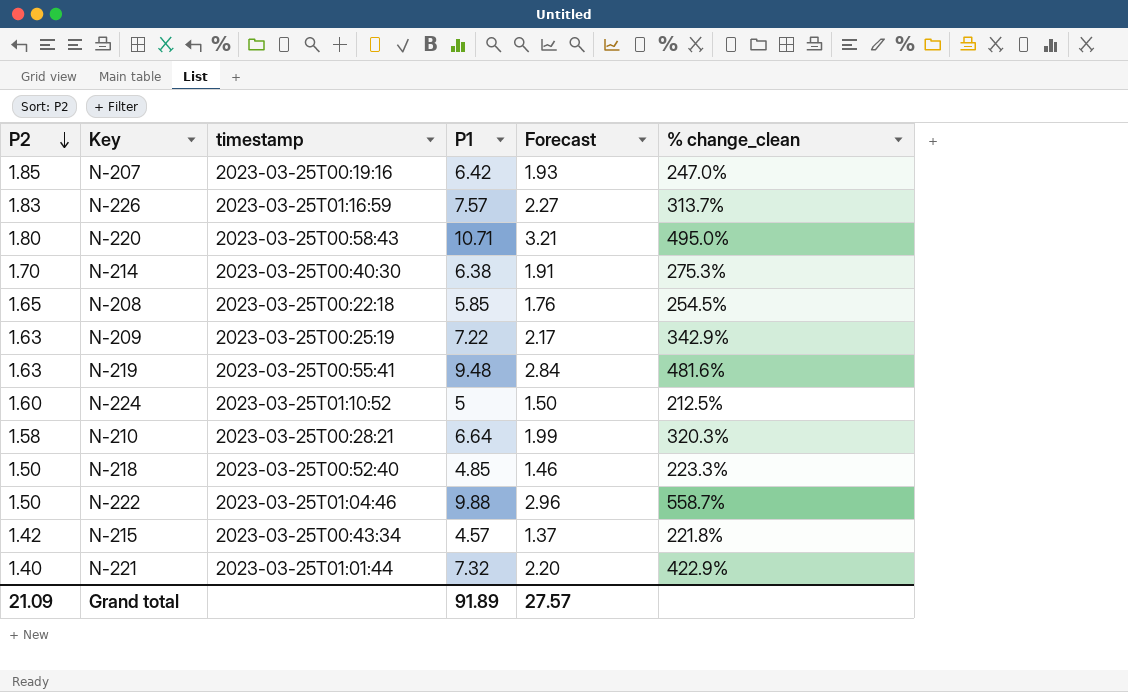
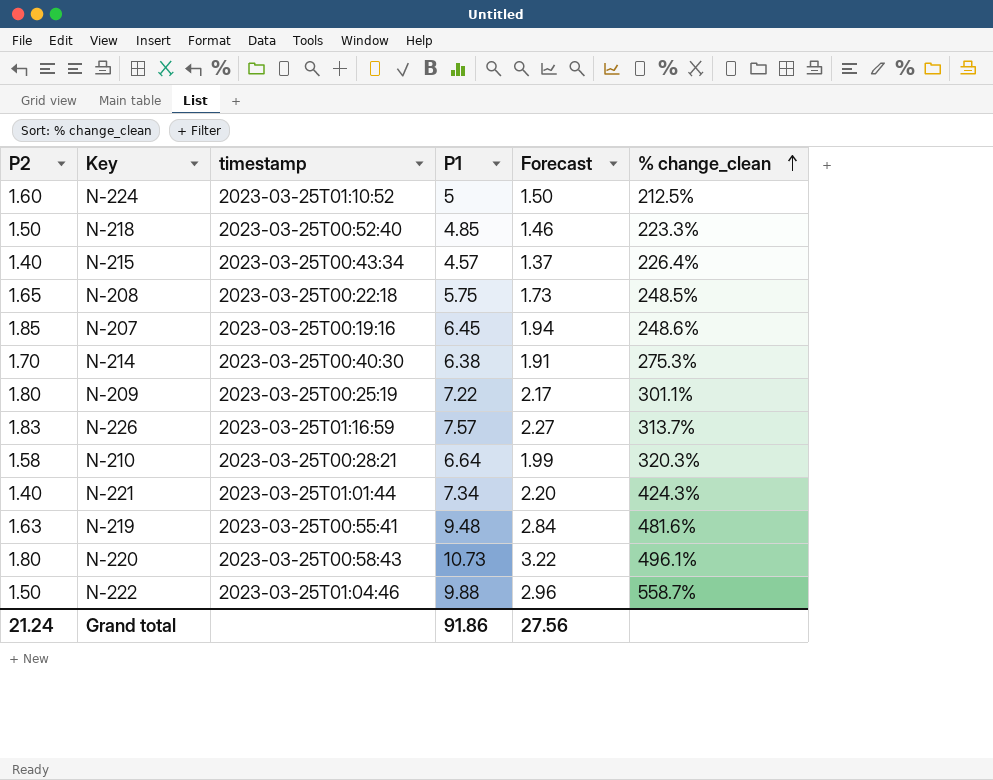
row order: P2 descending -> % change_clean ascending
N-215 | P2: 1.42 -> 1.40
N-215 | % change_clean: 221.8% -> 226.4%
N-208 | P1: 5.85 -> 5.75
N-208 | Forecast: 1.76 -> 1.73
N-208 | % change_clean: 254.5% -> 248.5%
N-207 | P1: 6.42 -> 6.45
N-207 | Forecast: 1.93 -> 1.94
N-207 | % change_clean: 247.0% -> 248.6%
N-209 | P2: 1.63 -> 1.80
N-209 | % change_clean: 342.9% -> 301.1%
N-221 | P1: 7.32 -> 7.34
N-221 | % change_clean: 422.9% -> 424.3%
N-220 | P1: 10.71 -> 10.73
N-220 | Forecast: 3.21 -> 3.22
N-220 | % change_clean: 495.0% -> 496.1%
Grand total | P2: 21.09 -> 21.24
Grand total | P1: 91.89 -> 91.86
Grand total | Forecast: 27.57 -> 27.56

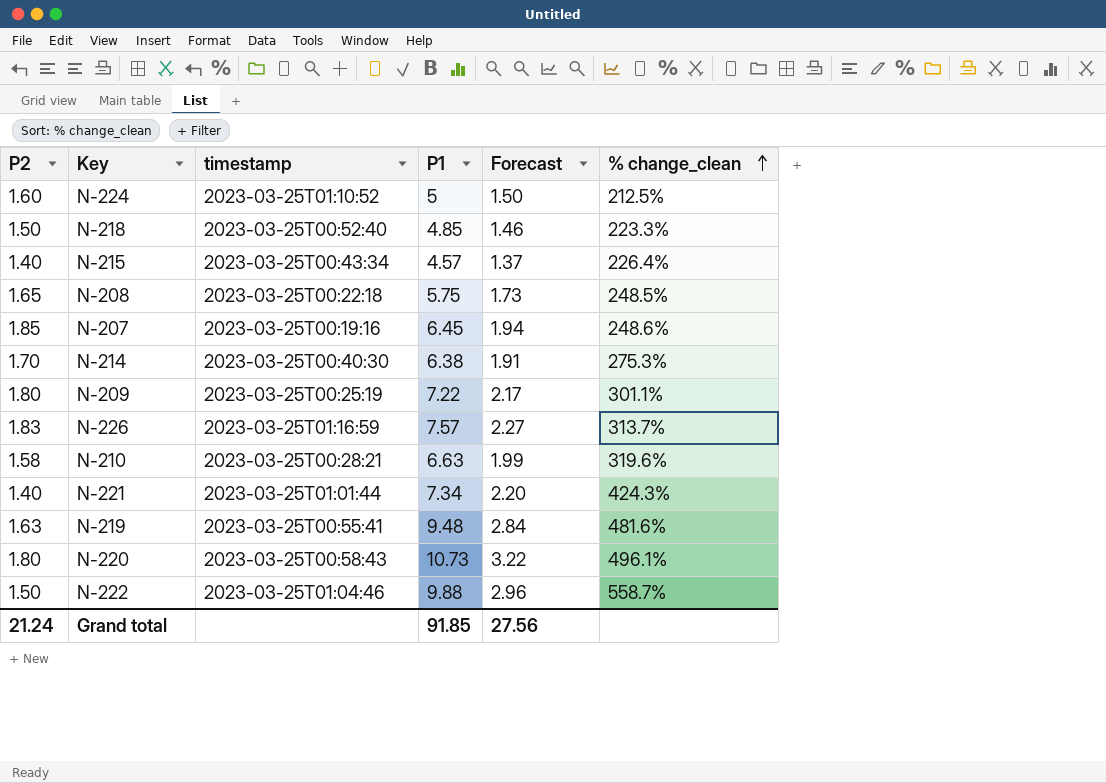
N-210 | P1: 6.64 -> 6.63
N-210 | % change_clean: 320.3% -> 319.6%
Grand total | P1: 91.86 -> 91.85

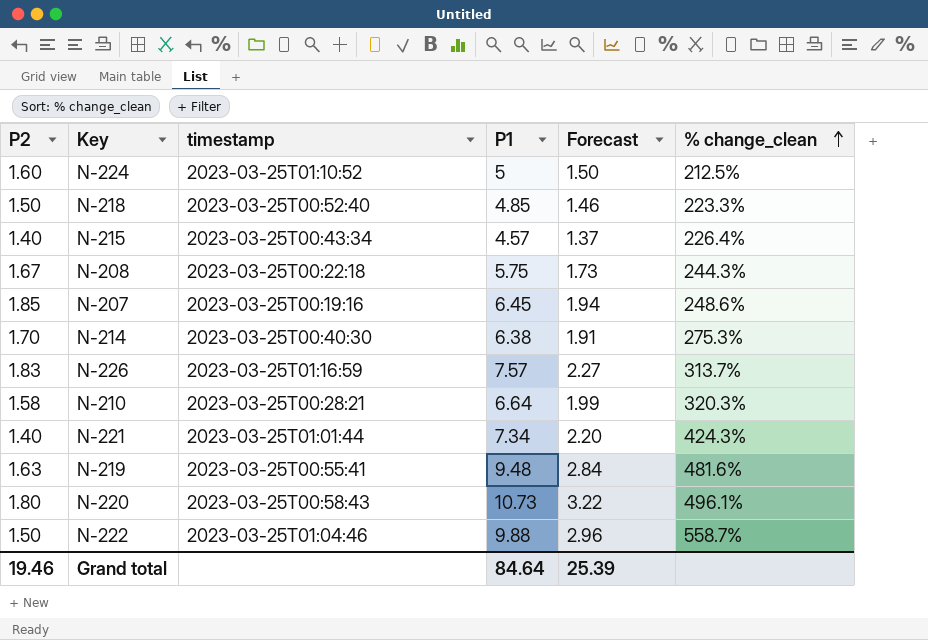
row N-209: 1.80 | 2023-03-25T00:25:19 | 7.22 | 2.17 | 301.1% -> none
N-208 | P2: 1.65 -> 1.67
N-208 | % change_clean: 248.5% -> 244.3%
N-210 | P1: 6.63 -> 6.64
N-210 | % change_clean: 319.6% -> 320.3%
Grand total | P2: 21.24 -> 19.46
Grand total | P1: 91.85 -> 84.64
Grand total | Forecast: 27.56 -> 25.39

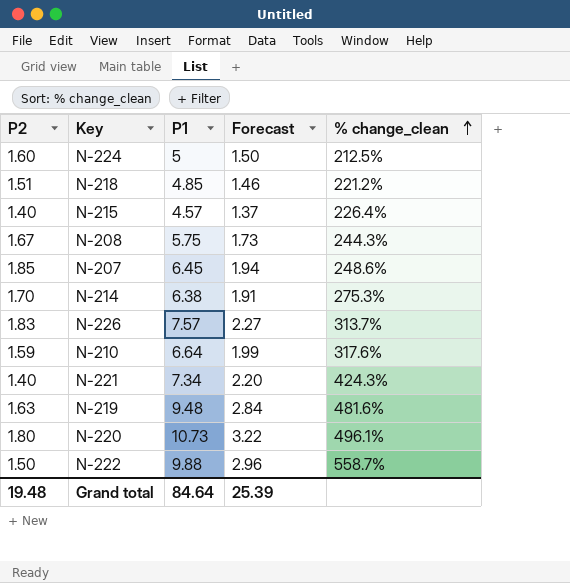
column timestamp | position: 3 -> none
N-218 | P2: 1.50 -> 1.51
N-218 | % change_clean: 223.3% -> 221.2%
N-210 | P2: 1.58 -> 1.59
N-210 | % change_clean: 320.3% -> 317.6%
Grand total | P2: 19.46 -> 19.48

